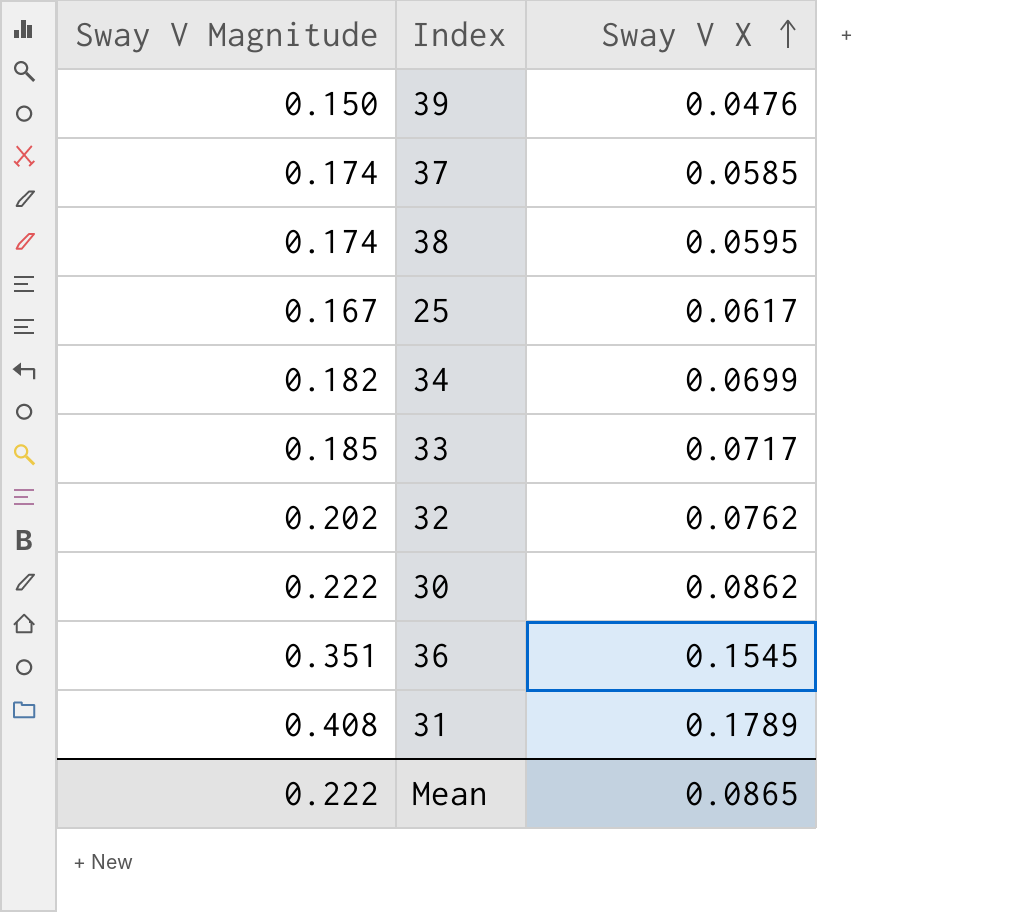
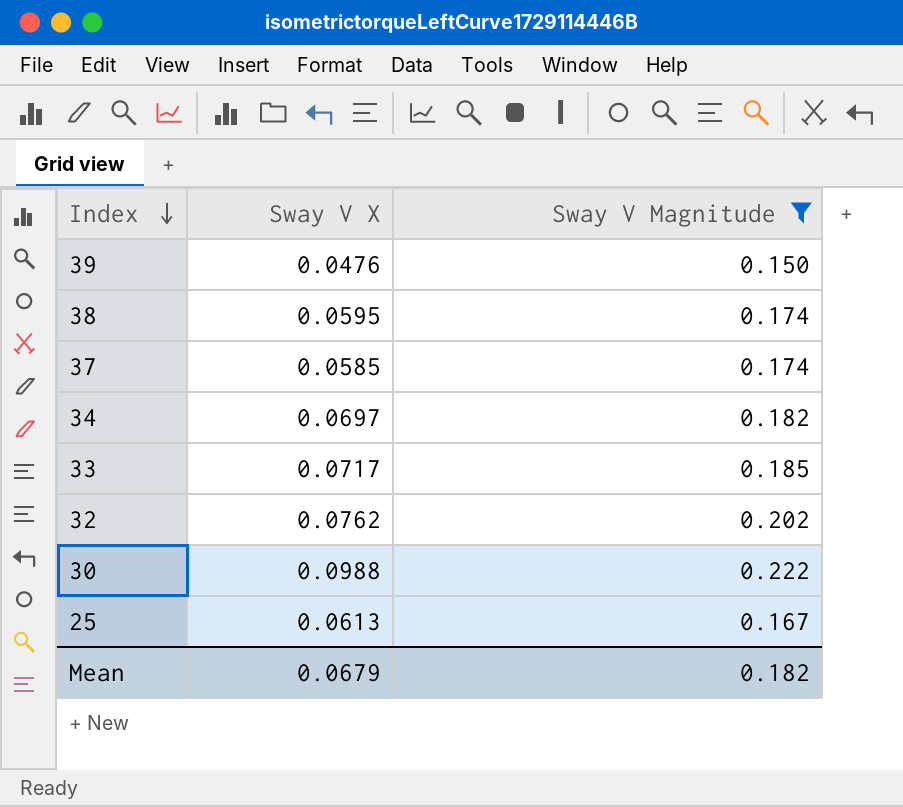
filter: none -> Sway V Magnitude <= 0.222
row order: Sway V X ascending -> Index descending
column Sway V Magnitude | position: 1 -> 3
34 | Sway V X: 0.0699 -> 0.0697
30 | Sway V X: 0.0862 -> 0.0988
25 | Sway V X: 0.0617 -> 0.0613
Mean | Sway V X: 0.0865 -> 0.0679
Mean | Sway V Magnitude: 0.222 -> 0.182

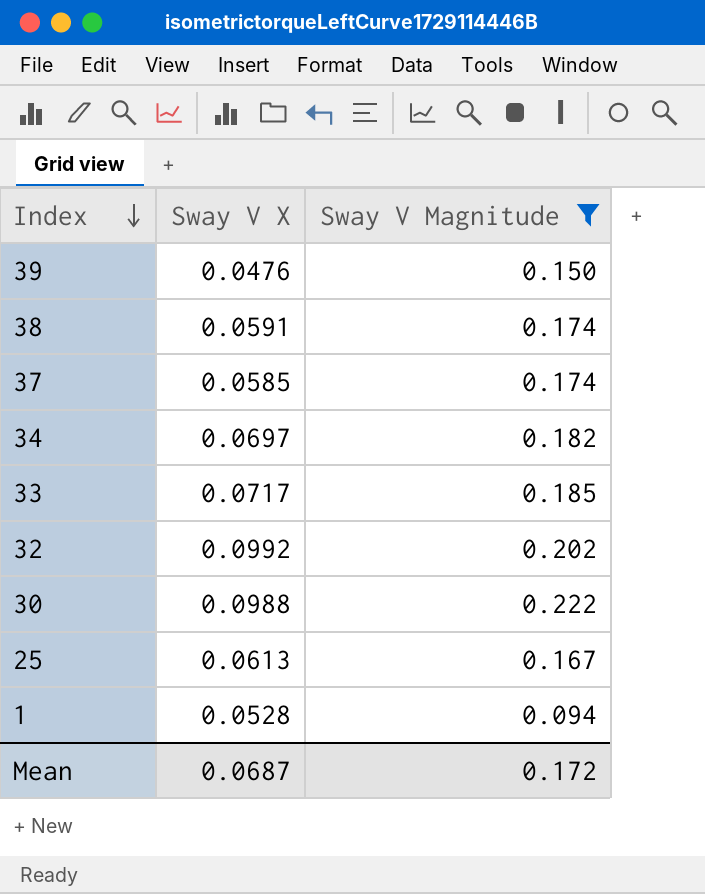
38 | Sway V X: 0.0595 -> 0.0591
32 | Sway V X: 0.0762 -> 0.0992
row 1: none -> 0.0528 | 0.094
Mean | Sway V X: 0.0679 -> 0.0687
Mean | Sway V Magnitude: 0.182 -> 0.172

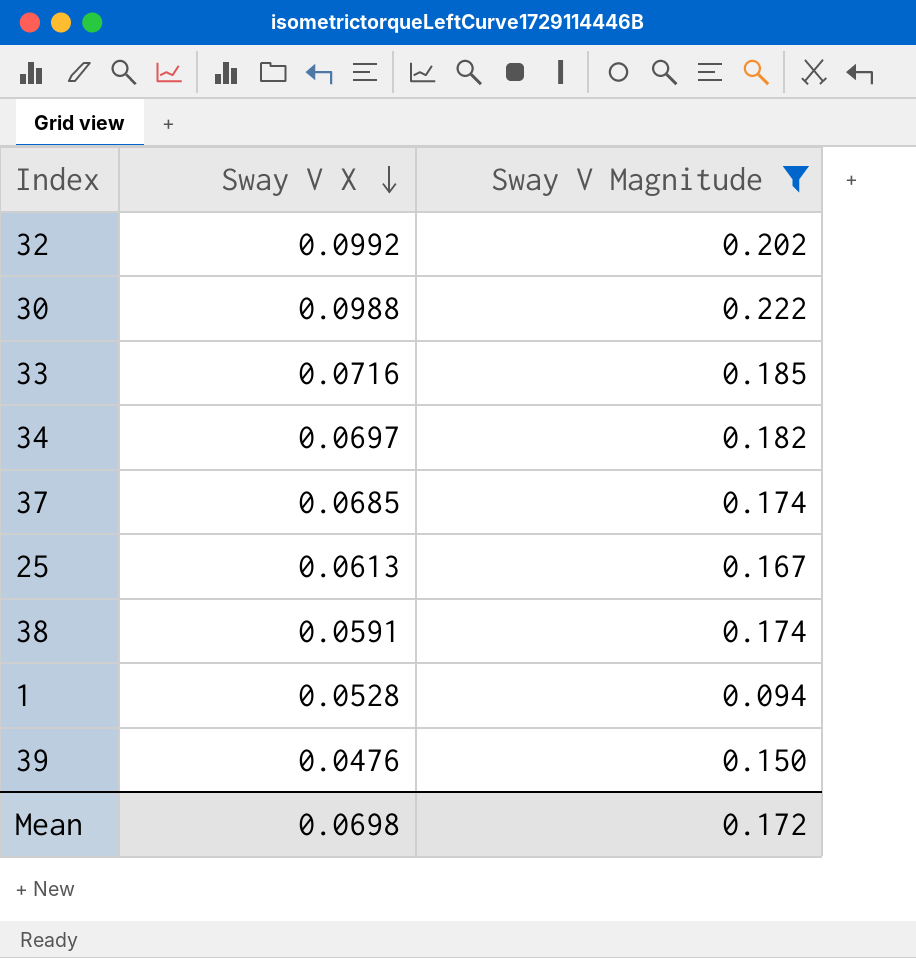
row order: Index descending -> Sway V X descending
33 | Sway V X: 0.0717 -> 0.0716
37 | Sway V X: 0.0585 -> 0.0685
Mean | Sway V X: 0.0687 -> 0.0698

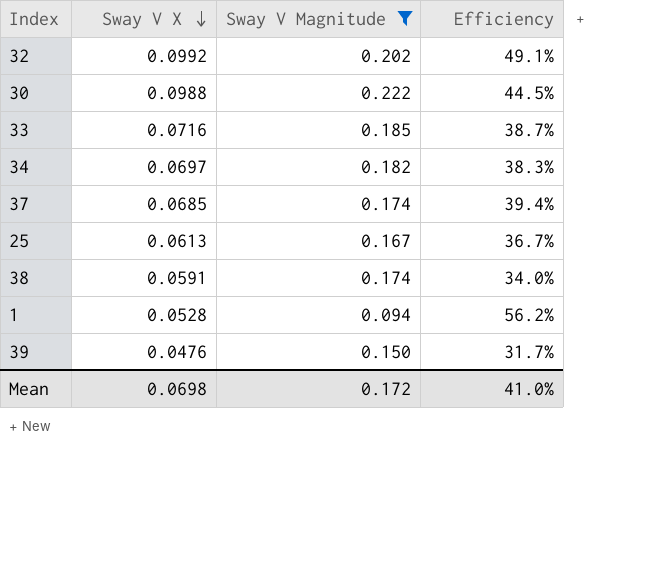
column Efficiency | formula: none -> [Sway V X] / [Sway V Magnitude]

